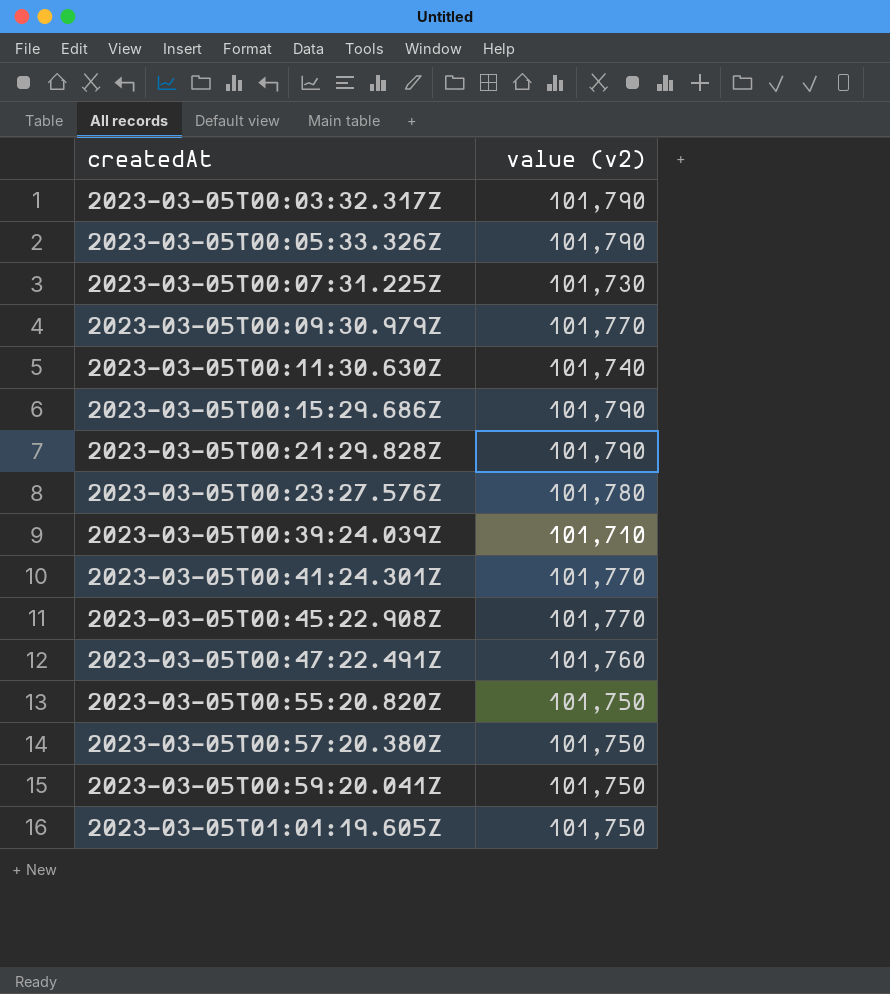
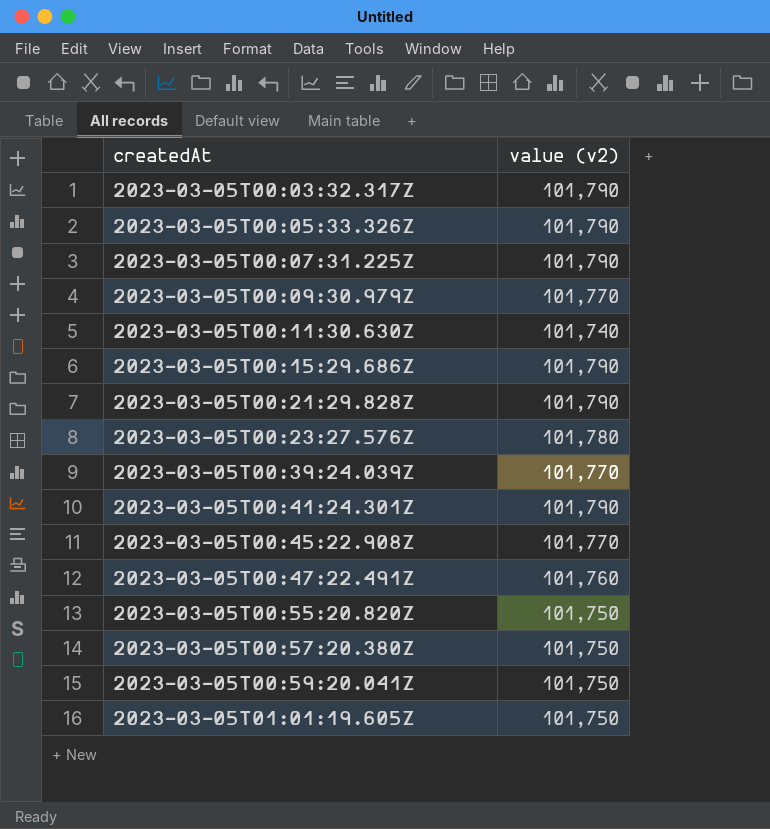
2023-03-05T00:07:31.225Z | value (v2): 101,730 -> 101,790
2023-03-05T00:39:24.039Z | value (v2): 101,710 -> 101,770
2023-03-05T00:41:24.301Z | value (v2): 101,770 -> 101,790

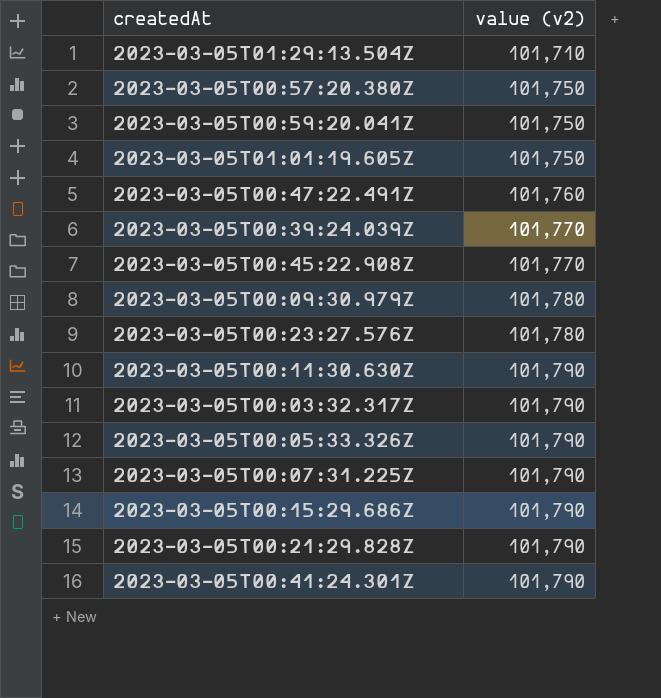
row order: createdAt ascending -> value (v2) ascending
row 2023-03-05T00:55:20.820Z: 101,750 -> none
row 2023-03-05T01:29:13.504Z: none -> 101,710
2023-03-05T00:09:30.979Z | value (v2): 101,770 -> 101,780
2023-03-05T00:11:30.630Z | value (v2): 101,740 -> 101,790

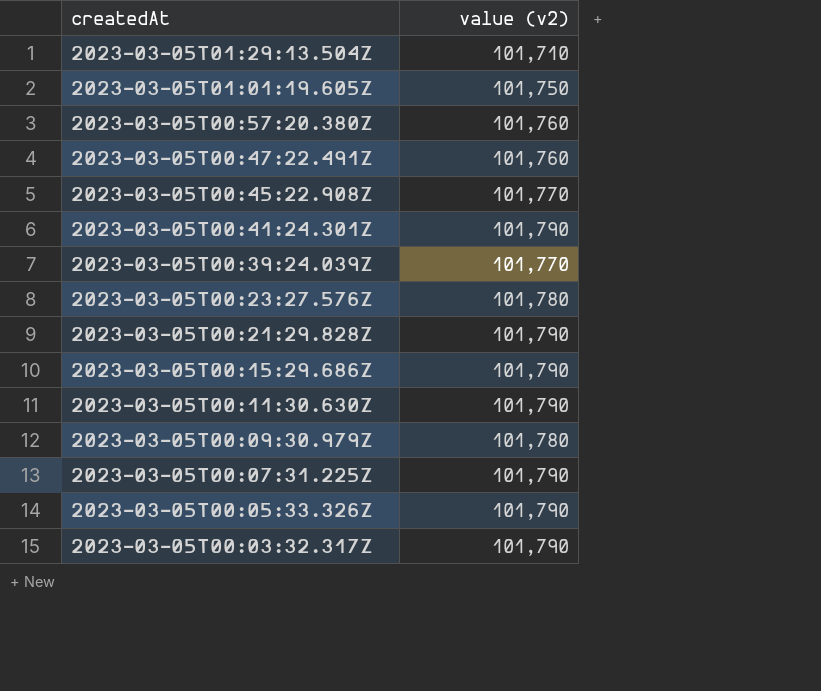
row order: value (v2) ascending -> createdAt descending
row 2023-03-05T00:59:20.041Z: 101,750 -> none
2023-03-05T00:57:20.380Z | value (v2): 101,750 -> 101,760

